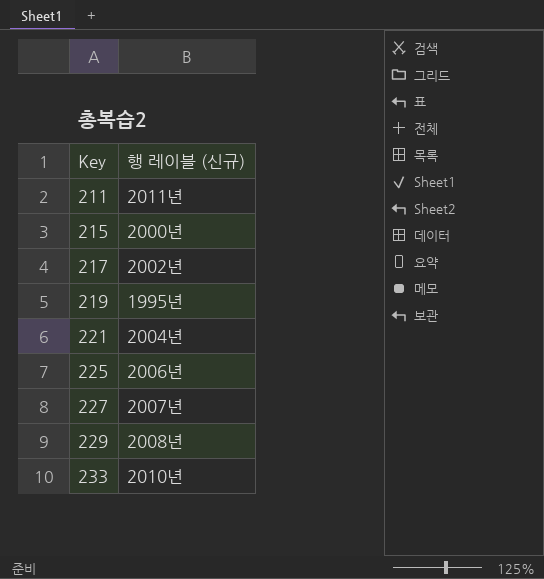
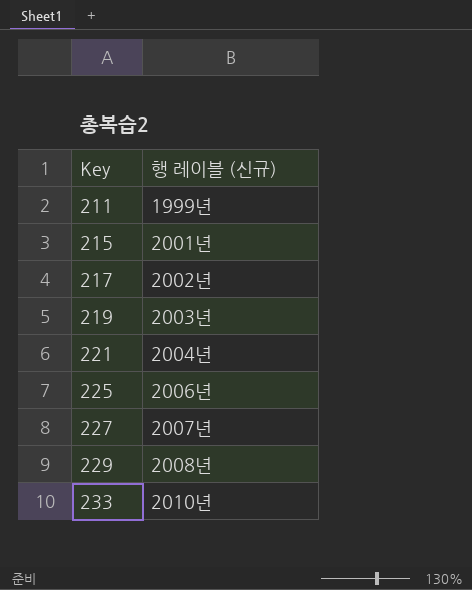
211 | 행 레이블 (신규): 2011년 -> 1999년
215 | 행 레이블 (신규): 2000년 -> 2001년
219 | 행 레이블 (신규): 1995년 -> 2003년

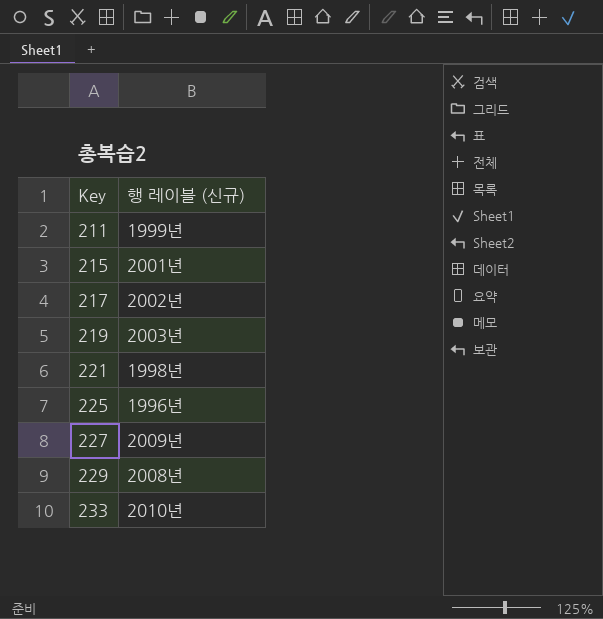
221 | 행 레이블 (신규): 2004년 -> 1998년
225 | 행 레이블 (신규): 2006년 -> 1996년
227 | 행 레이블 (신규): 2007년 -> 2009년

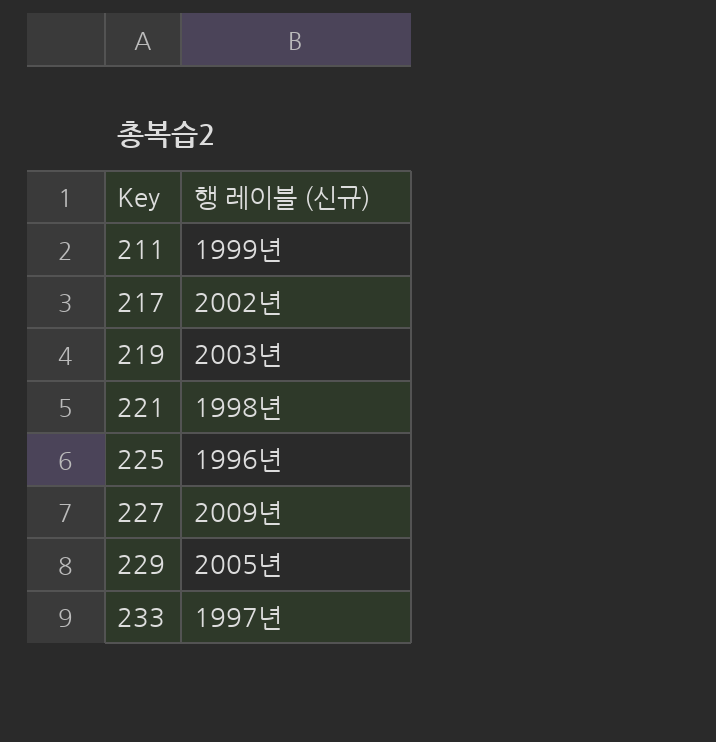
row 215: 2001년 -> none
229 | 행 레이블 (신규): 2008년 -> 2005년
233 | 행 레이블 (신규): 2010년 -> 1997년

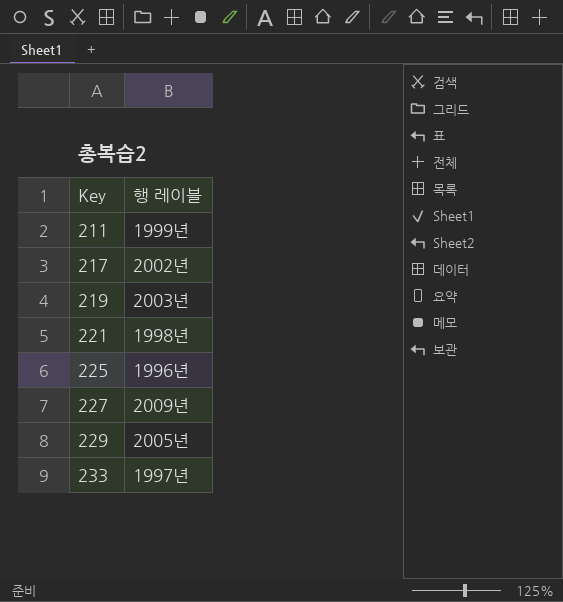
column name: 행 레이블 (신규) -> 행 레이블

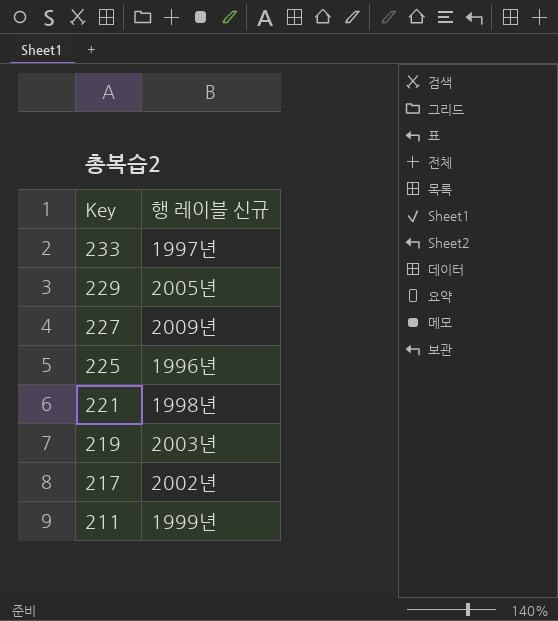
row order: Key ascending -> Key descending
column name: 행 레이블 -> 행 레이블 신규

